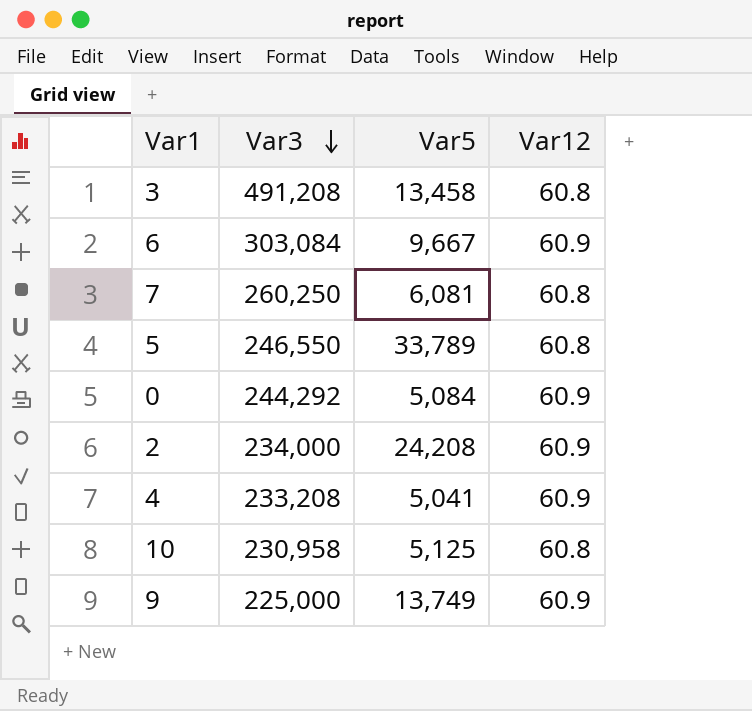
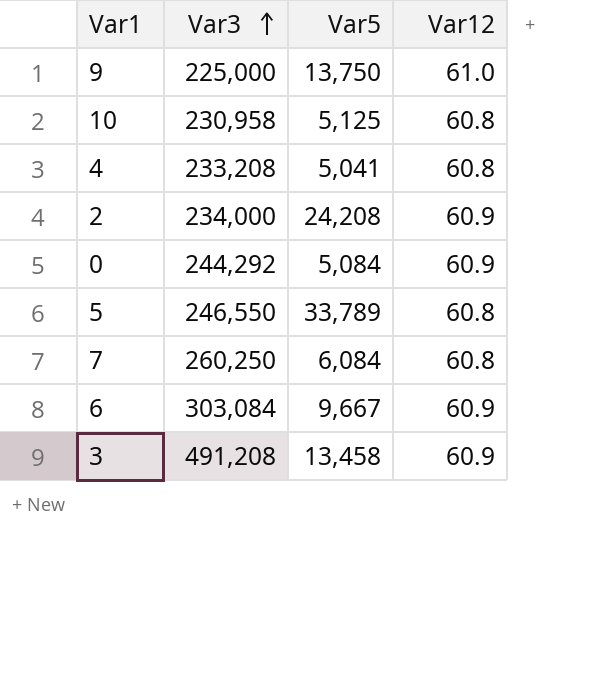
row order: Var3 descending -> Var3 ascending
9 | Var5: 13,749 -> 13,750
9 | Var12: 60.9 -> 61.0
4 | Var12: 60.9 -> 60.8
7 | Var5: 6,081 -> 6,084
3 | Var12: 60.8 -> 60.9

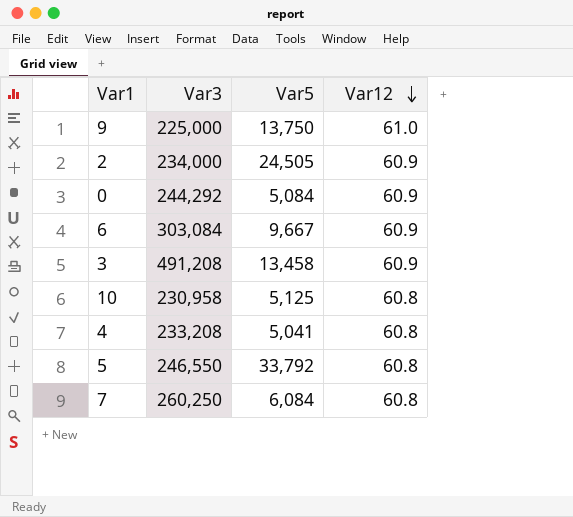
row order: Var3 ascending -> Var12 descending
2 | Var5: 24,208 -> 24,505
5 | Var5: 33,789 -> 33,792

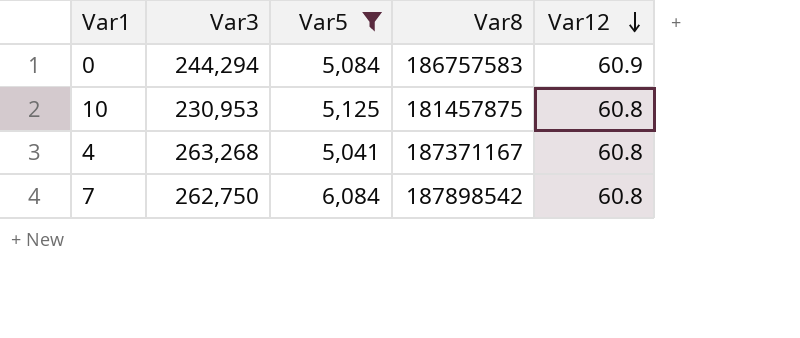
filter: none -> Var5 <= 6,084
column Var8 | position: none -> 4
0 | Var3: 244,292 -> 244,294
10 | Var3: 230,958 -> 230,953
4 | Var3: 233,208 -> 263,268
7 | Var3: 260,250 -> 262,750

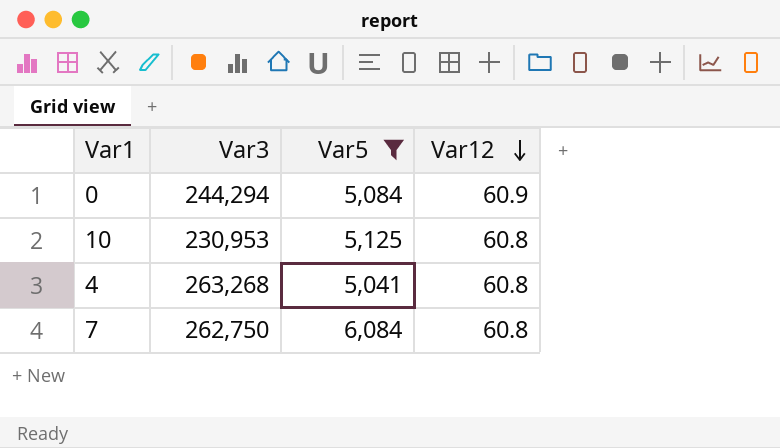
column Var8 | position: 4 -> none

